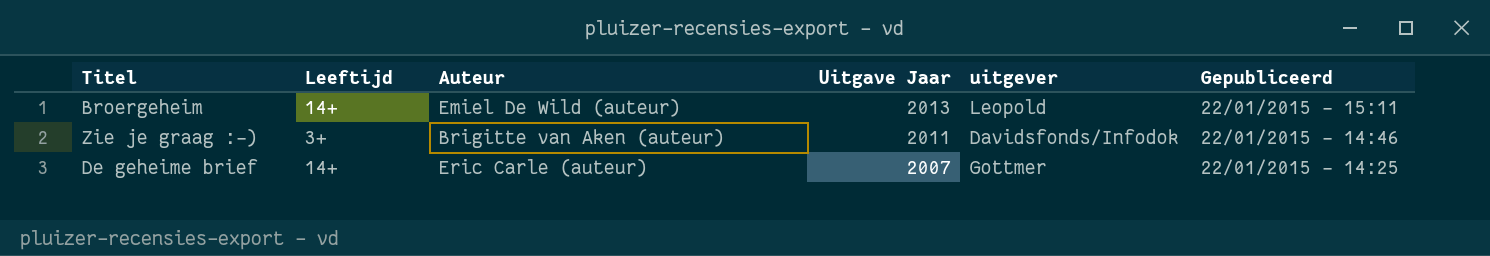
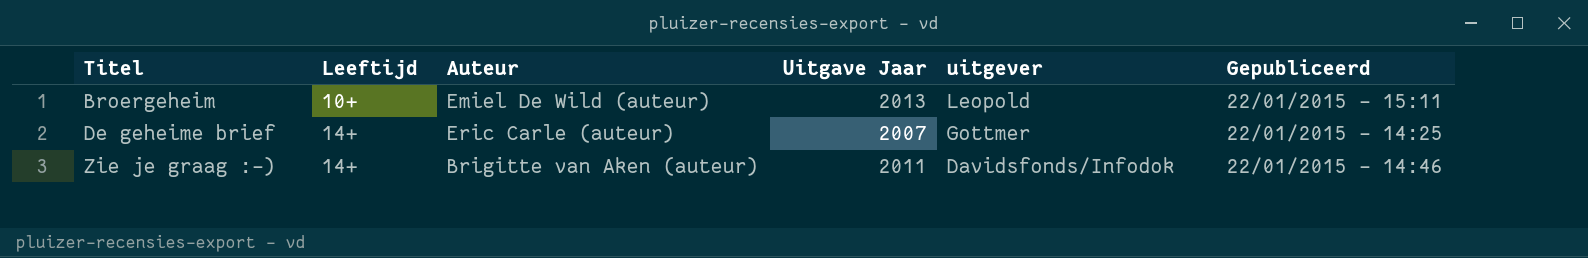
row order: Uitgave Jaar descending -> Titel ascending
Broergeheim | Leeftijd: 14+ -> 10+
Zie je graag :-) | Leeftijd: 3+ -> 14+

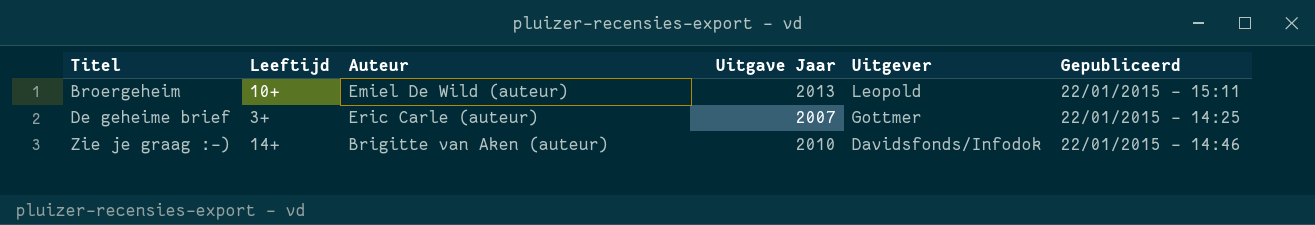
column name: uitgever -> Uitgever
De geheime brief | Leeftijd: 14+ -> 3+
Zie je graag :-) | Uitgave Jaar: 2011 -> 2010

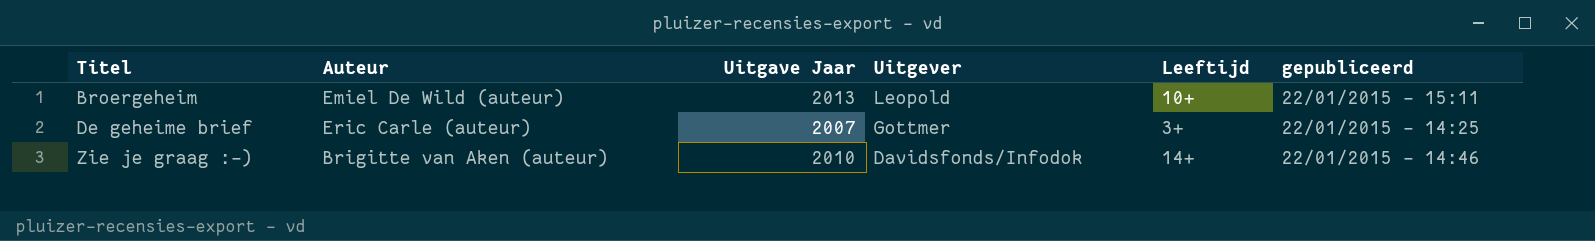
column Leeftijd | position: 2 -> 5
column name: Gepubliceerd -> gepubliceerd

